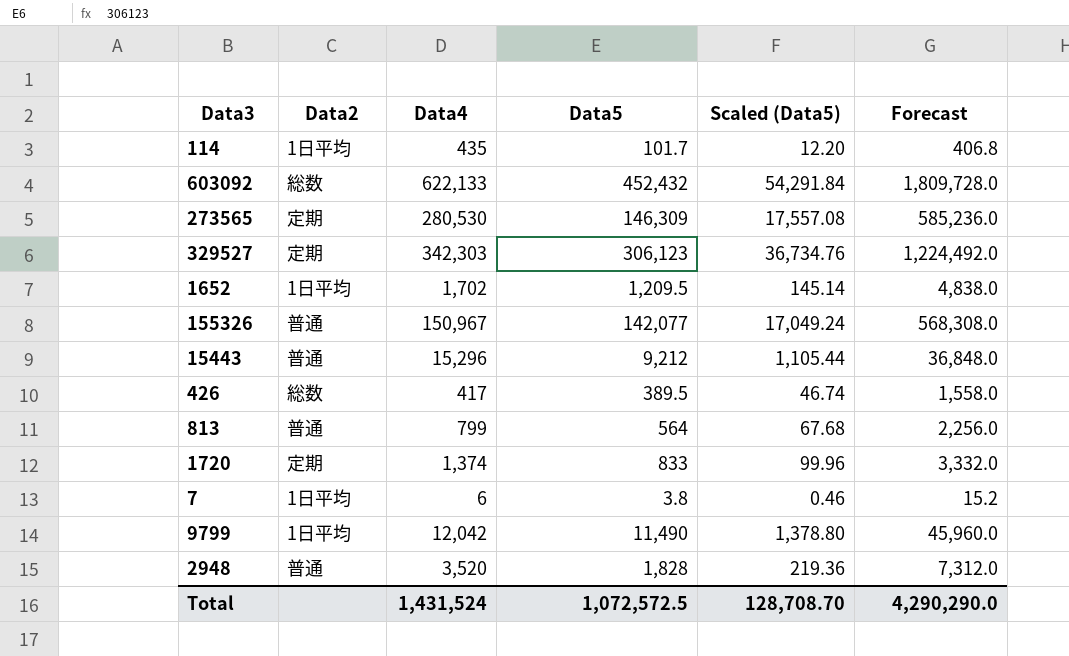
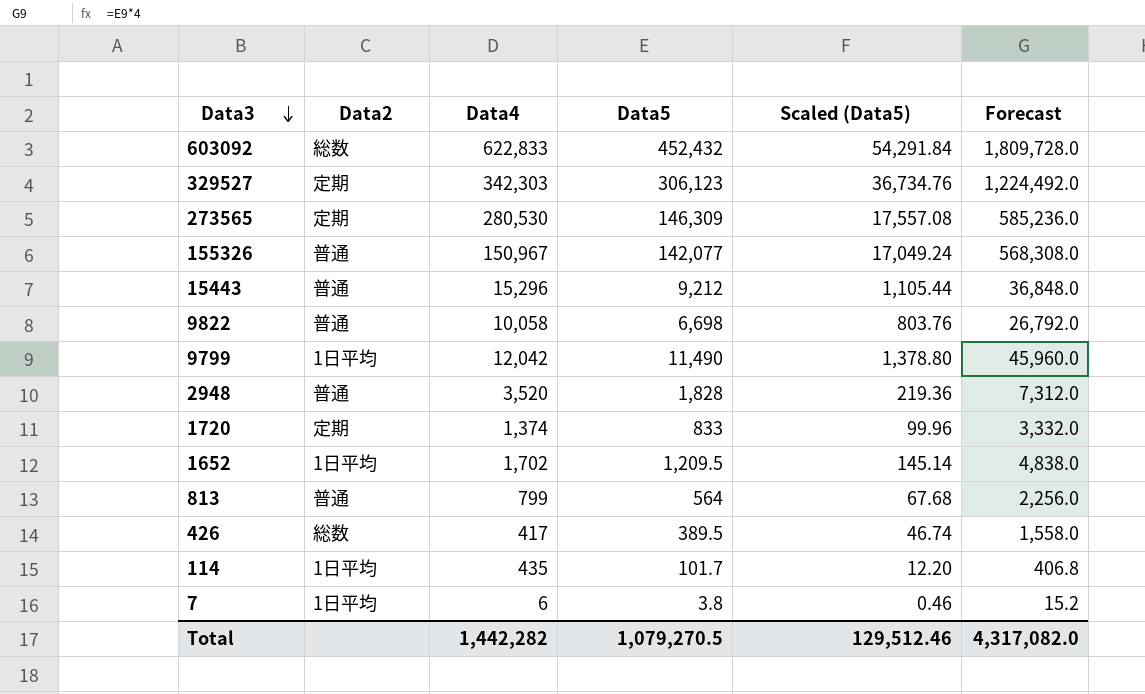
row order: none -> Data3 descending
603092 | Data4: 622,133 -> 622,833
row 9822: none -> 普通 | 10,058 | 6,698 | 803.76 | 26,792.0
Total | Data4: 1,431,524 -> 1,442,282
Total | Data5: 1,072,572.5 -> 1,079,270.5
Total | Scaled (Data5): 128,708.70 -> 129,512.46
Total | Forecast: 4,290,290.0 -> 4,317,082.0

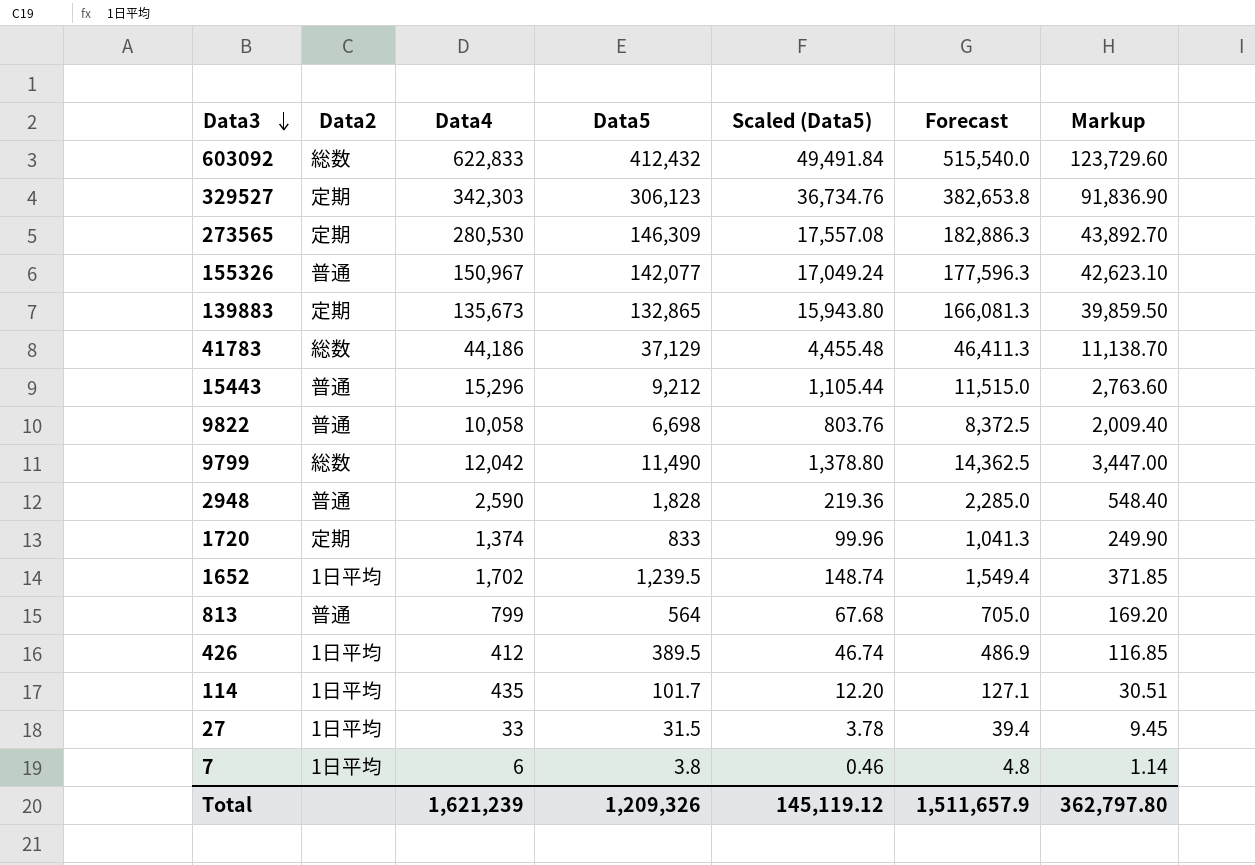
column Forecast | formula: [Data5] * 4 -> [Data5] * 1.25
column Markup | formula: none -> [Data5] * 0.3
603092 | Data5: 452,432 -> 412,432
603092 | Scaled (Data5): 54,291.84 -> 49,491.84
row 139883: none -> 定期 | 135,673 | 132,865 | 15,943.80 | 166,081.3 | 39,859.50
row 41783: none -> 総数 | 44,186 | 37,129 | 4,455.48 | 46,411.3 | 11,138.70
9799 | Data2: 1日平均 -> 総数
2948 | Data4: 3,520 -> 2,590
1652 | Data5: 1,209.5 -> 1,239.5
1652 | Scaled (Data5): 145.14 -> 148.74
426 | Data2: 総数 -> 1日平均
426 | Data4: 417 -> 412
row 27: none -> 1日平均 | 33 | 31.5 | 3.78 | 39.4 | 9.45
Total | Data4: 1,442,282 -> 1,621,239
Total | Data5: 1,079,270.5 -> 1,209,326
Total | Scaled (Data5): 129,512.46 -> 145,119.12
Total | Forecast: 4,317,082.0 -> 1,511,657.9

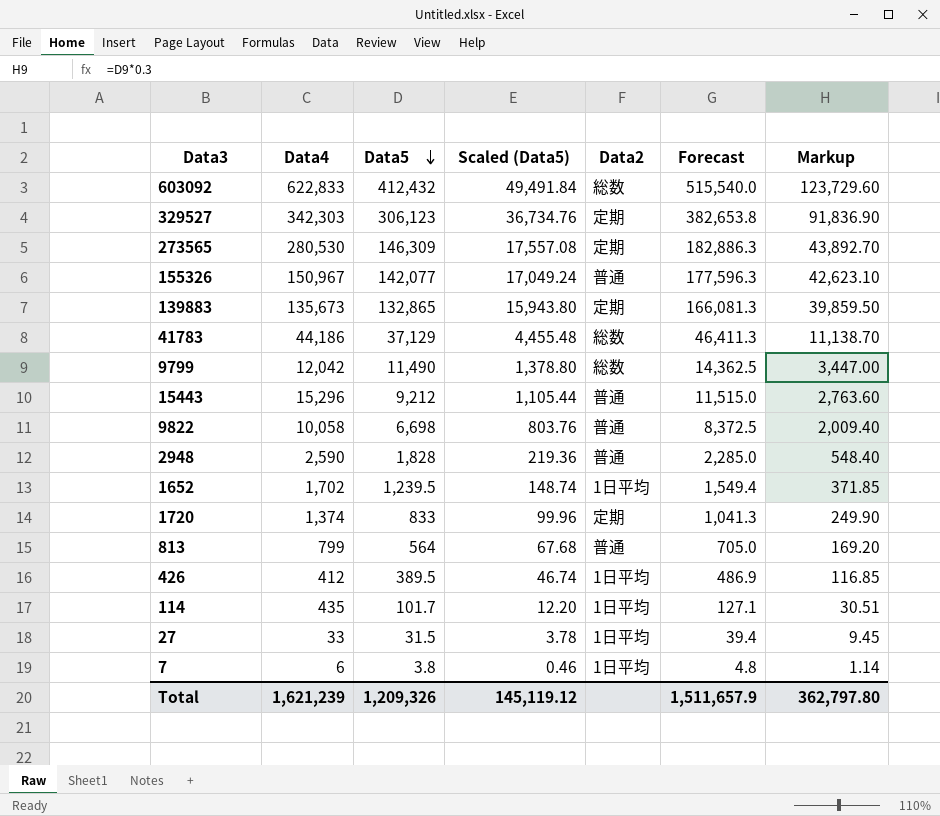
row order: Data3 descending -> Data5 descending
column Data2 | position: 2 -> 5

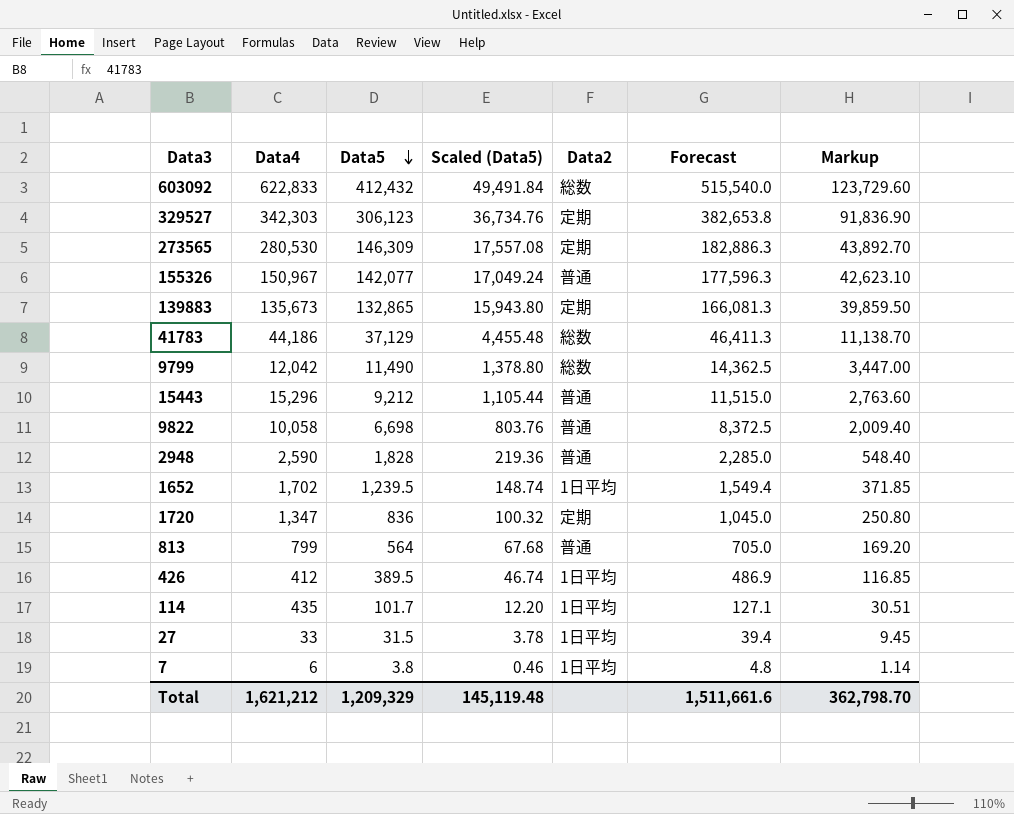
1720 | Data4: 1,374 -> 1,347
1720 | Data5: 833 -> 836
1720 | Scaled (Data5): 99.96 -> 100.32
1720 | Forecast: 1,041.3 -> 1,045.0
1720 | Markup: 249.90 -> 250.80
Total | Data4: 1,621,239 -> 1,621,212
Total | Data5: 1,209,326 -> 1,209,329
Total | Scaled (Data5): 145,119.12 -> 145,119.48
Total | Forecast: 1,511,657.9 -> 1,511,661.6
Total | Markup: 362,797.80 -> 362,798.70

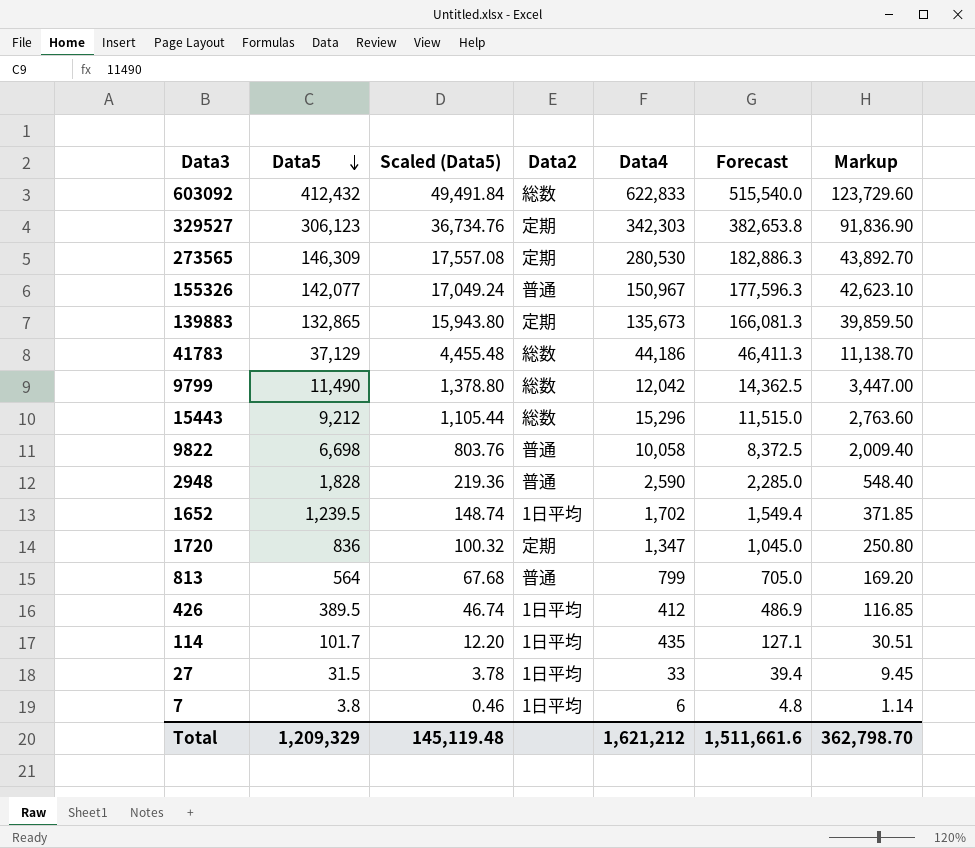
column Data4 | position: 2 -> 5
15443 | Data2: 普通 -> 総数

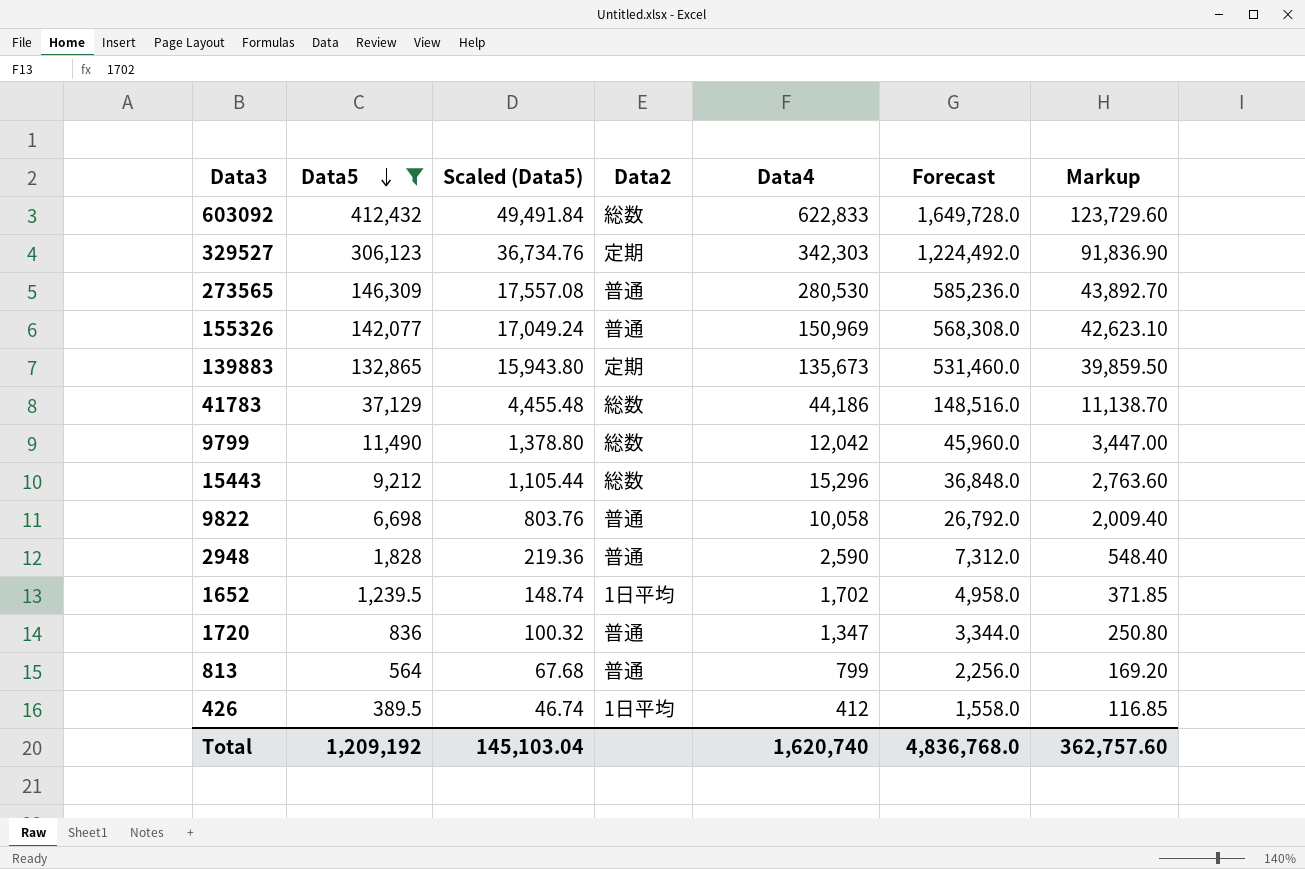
filter: none -> Data5 >= 389.5
column Forecast | formula: [Data5] * 1.25 -> [Data5] * 4
273565 | Data2: 定期 -> 普通
155326 | Data4: 150,967 -> 150,969
1720 | Data2: 定期 -> 普通
Total | Data5: 1,209,329 -> 1,209,192
Total | Scaled (Data5): 145,119.48 -> 145,103.04
Total | Data4: 1,621,212 -> 1,620,740
Total | Forecast: 1,511,661.6 -> 4,836,768.0
Total | Markup: 362,798.70 -> 362,757.60

